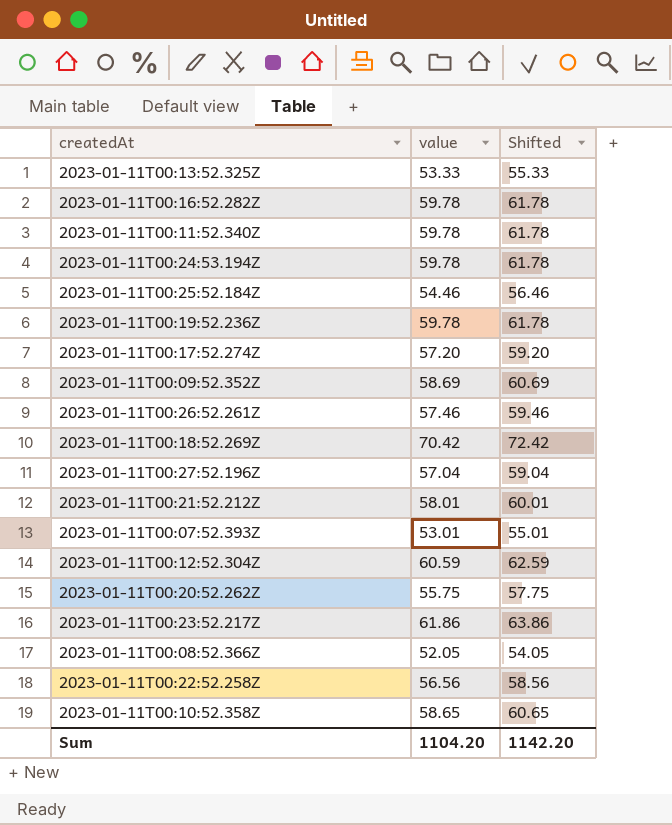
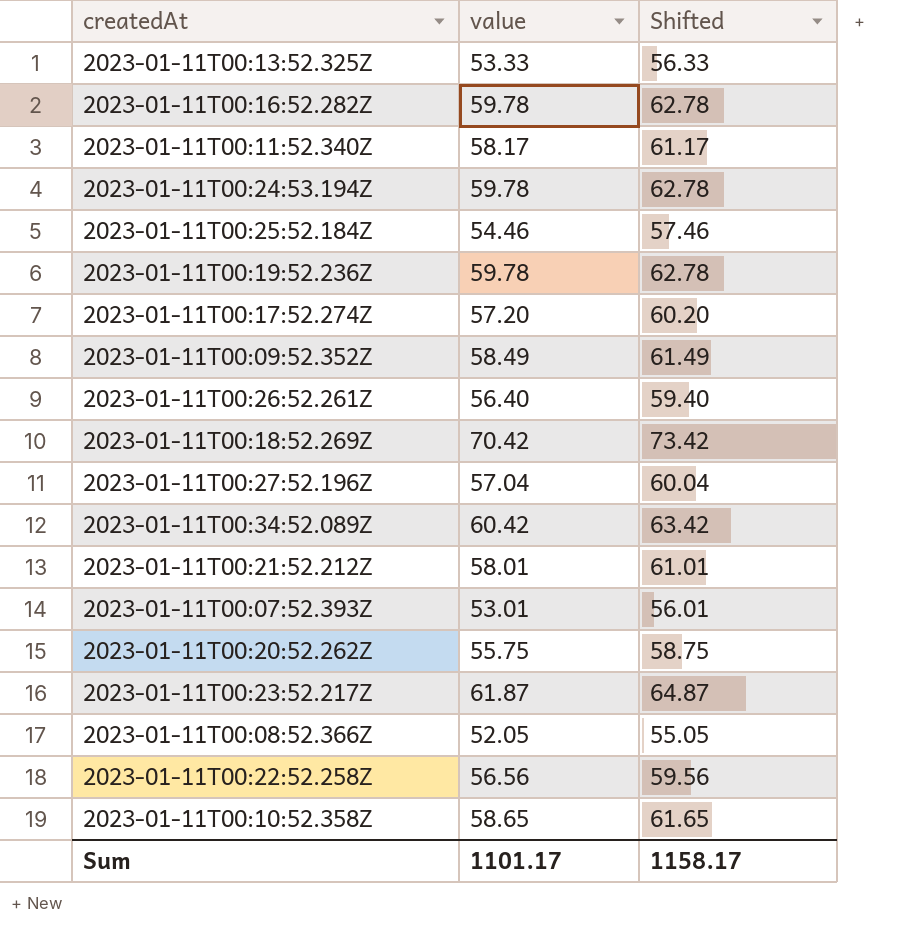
column Shifted | formula: [value] + 2 -> [value] + 3
row 2023-01-11T00:12:52.304Z: 60.59 | 62.59 -> none
2023-01-11T00:11:52.340Z | value: 59.78 -> 58.17
2023-01-11T00:09:52.352Z | value: 58.69 -> 58.49
2023-01-11T00:26:52.261Z | value: 57.46 -> 56.40
row 2023-01-11T00:34:52.089Z: none -> 60.42 | 63.42
2023-01-11T00:23:52.217Z | value: 61.86 -> 61.87
Sum | value: 1104.20 -> 1101.17
Sum | Shifted: 1142.20 -> 1158.17

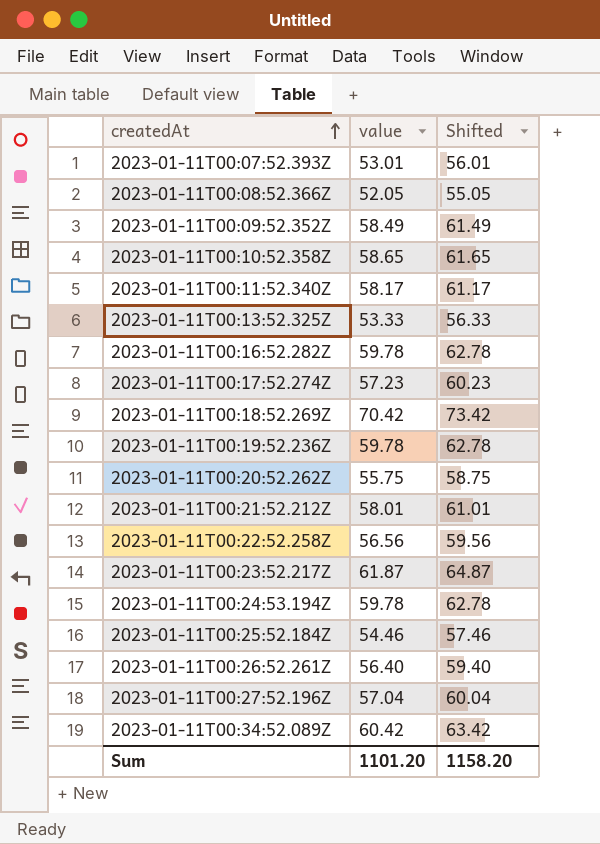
row order: none -> createdAt ascending
2023-01-11T00:17:52.274Z | value: 57.20 -> 57.23
2023-01-11T00:17:52.274Z | Shifted: 60.20 -> 60.23
Sum | value: 1101.17 -> 1101.20
Sum | Shifted: 1158.17 -> 1158.20

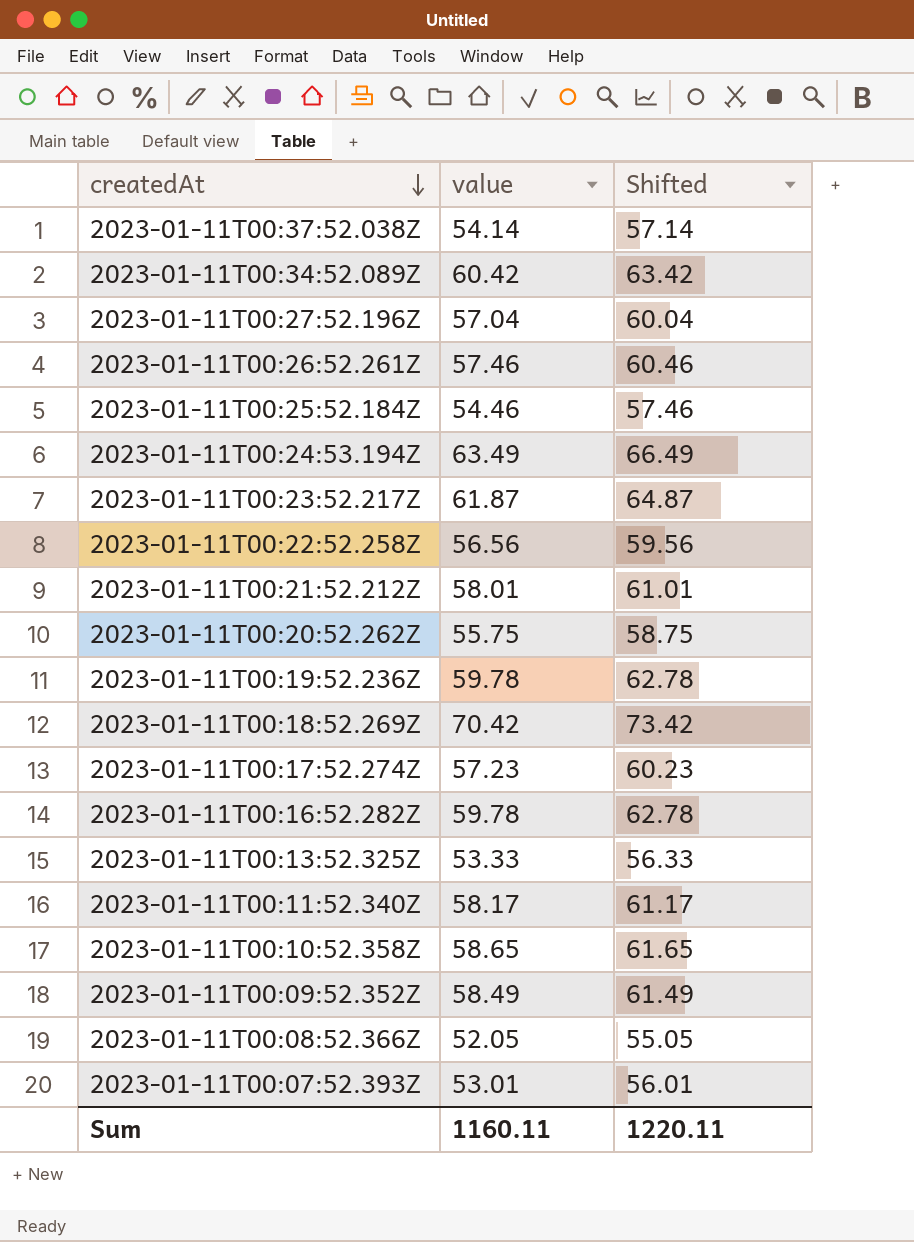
row order: createdAt ascending -> createdAt descending
row 2023-01-11T00:37:52.038Z: none -> 54.14 | 57.14
2023-01-11T00:26:52.261Z | value: 56.40 -> 57.46
2023-01-11T00:26:52.261Z | Shifted: 59.40 -> 60.46
2023-01-11T00:24:53.194Z | value: 59.78 -> 63.49
2023-01-11T00:24:53.194Z | Shifted: 62.78 -> 66.49
Sum | value: 1101.20 -> 1160.11
Sum | Shifted: 1158.20 -> 1220.11

